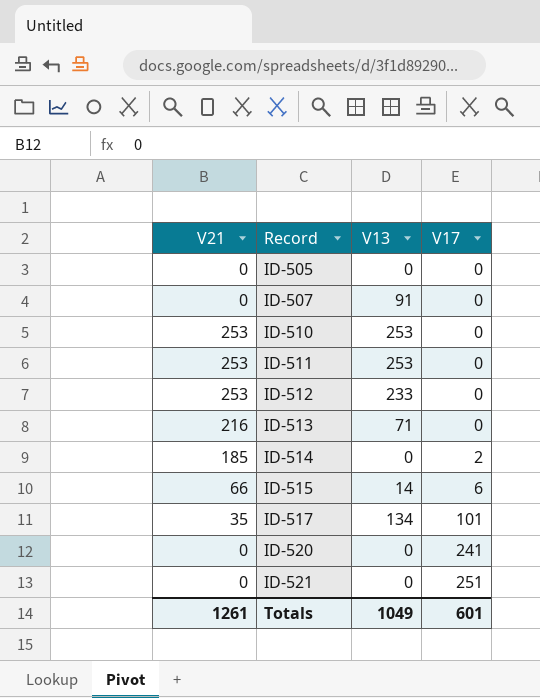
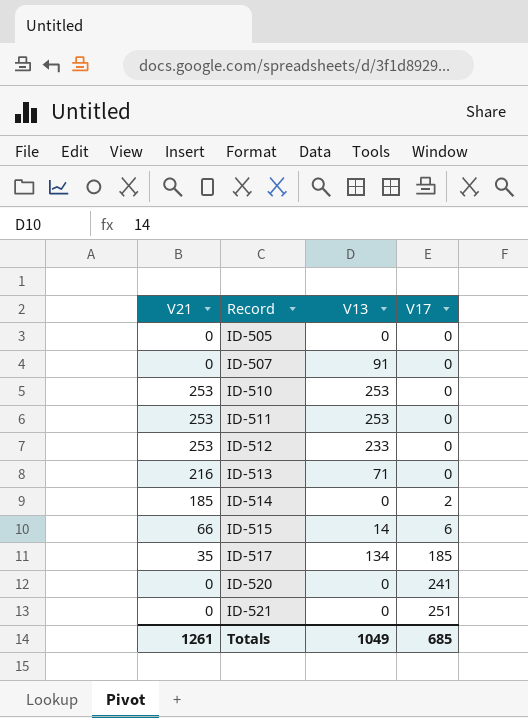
ID-517 | V17: 101 -> 185
Totals | V17: 601 -> 685

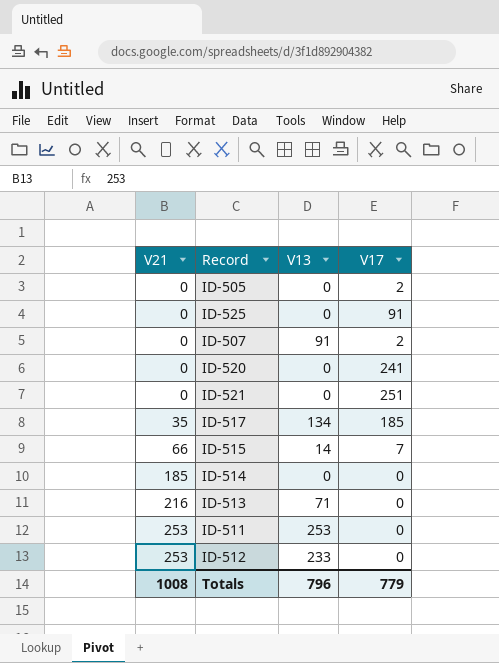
row order: Record ascending -> V21 ascending
row ID-510: 253 | 253 | 0 -> none
ID-505 | V17: 0 -> 2
row ID-525: none -> 0 | 0 | 91
ID-507 | V17: 0 -> 2
ID-515 | V17: 6 -> 7
ID-514 | V17: 2 -> 0
Totals | V21: 1261 -> 1008
Totals | V13: 1049 -> 796
Totals | V17: 685 -> 779

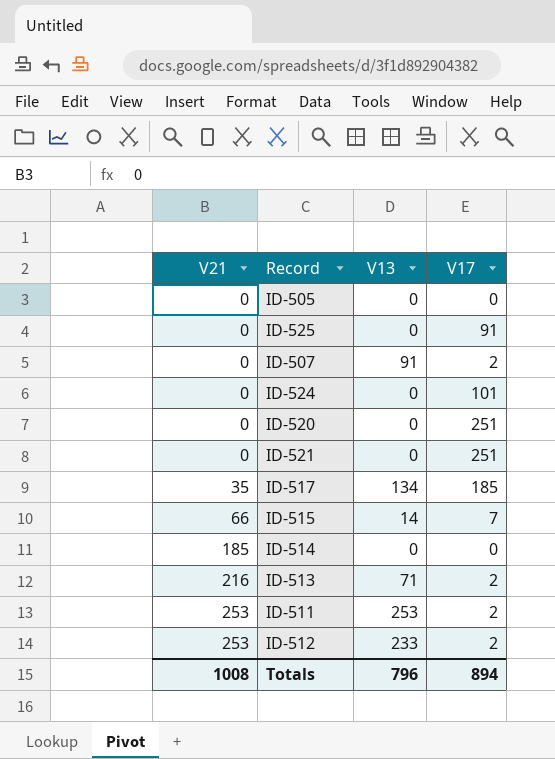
ID-505 | V17: 2 -> 0
row ID-524: none -> 0 | 0 | 101
ID-520 | V17: 241 -> 251
ID-513 | V17: 0 -> 2
ID-511 | V17: 0 -> 2
ID-512 | V17: 0 -> 2
Totals | V17: 779 -> 894

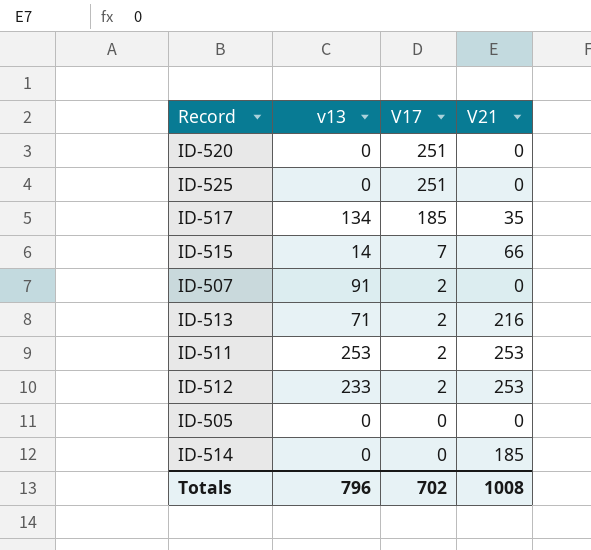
row order: V21 ascending -> V17 descending
column name: V13 -> v13
column V21 | position: 1 -> 4
row ID-524: 0 | 0 | 101 -> none
row ID-521: 0 | 0 | 251 -> none
ID-525 | V17: 91 -> 251
Totals | V17: 894 -> 702

